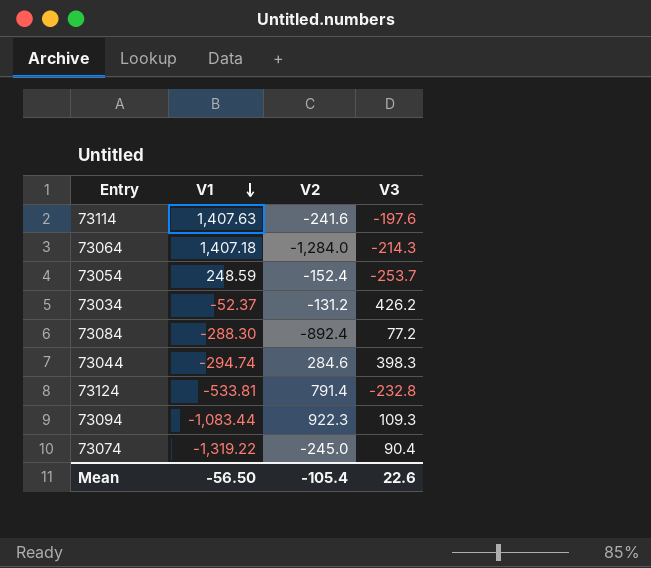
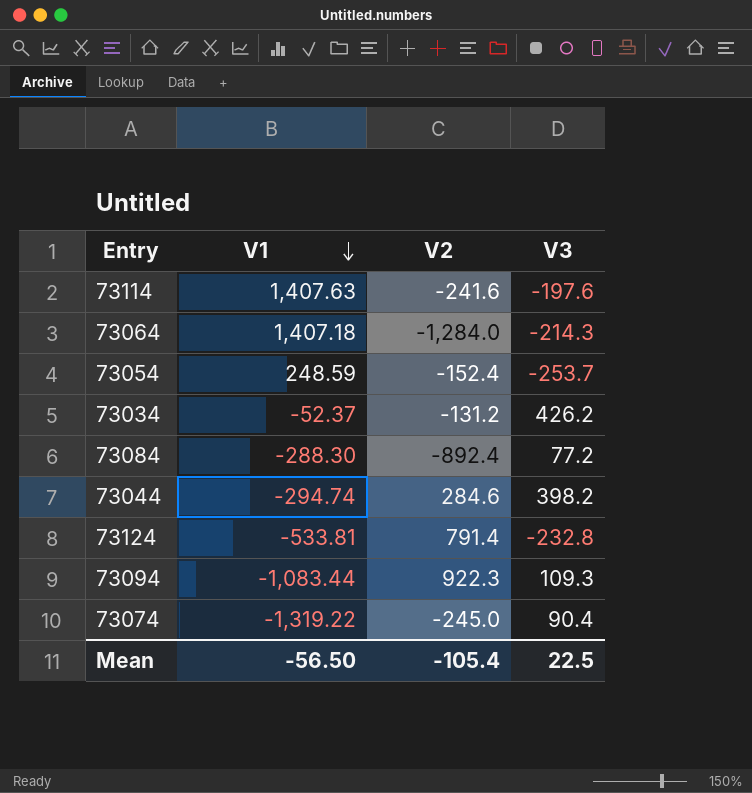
73044 | V3: 398.3 -> 398.2
Mean | V3: 22.6 -> 22.5

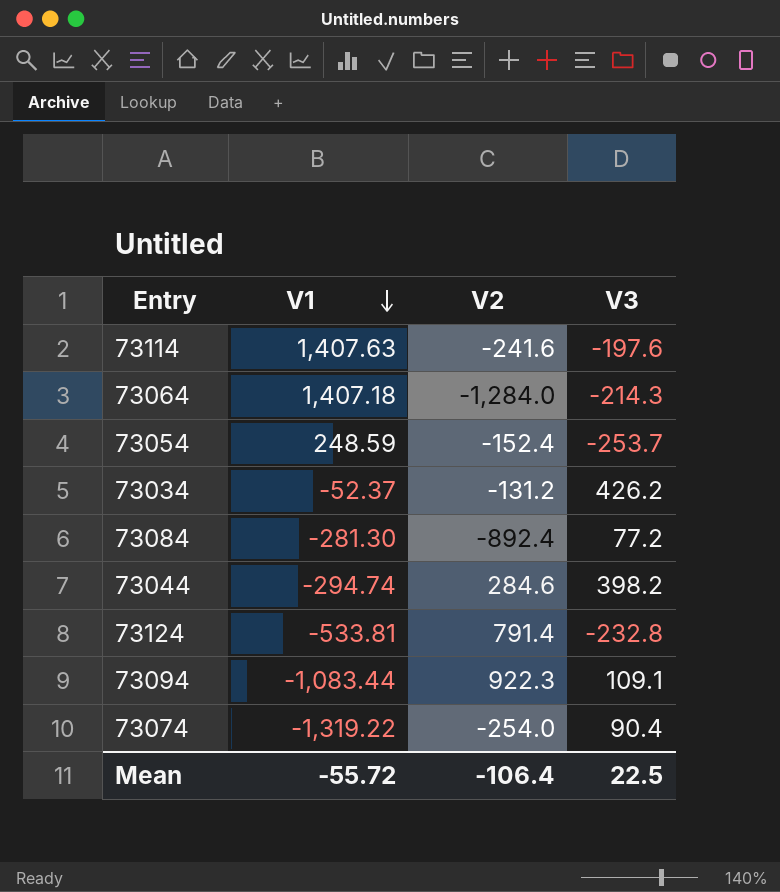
73084 | V1: -288.30 -> -281.30
73094 | V3: 109.3 -> 109.1
73074 | V2: -245.0 -> -254.0
Mean | V1: -56.50 -> -55.72
Mean | V2: -105.4 -> -106.4

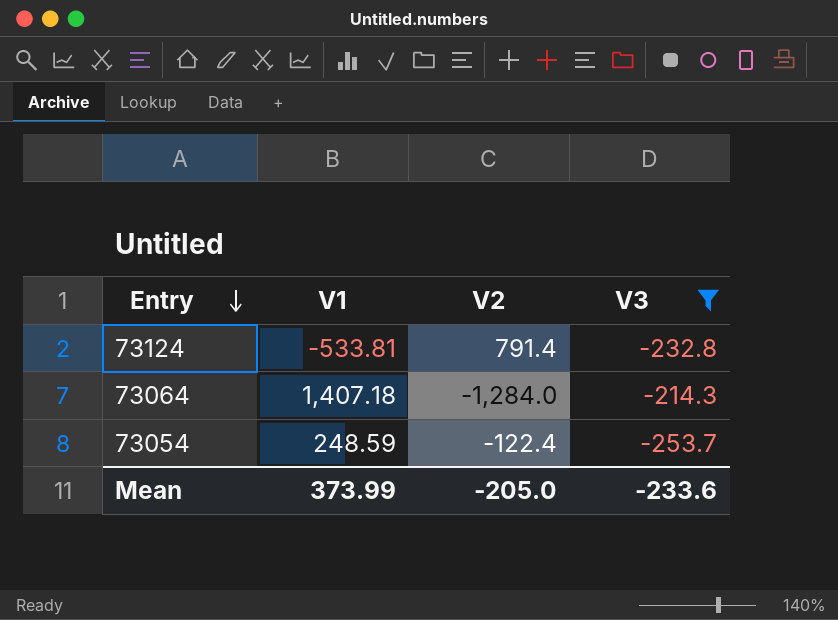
filter: none -> V3 <= -214.3
row order: V1 descending -> Entry descending
73054 | V2: -152.4 -> -122.4
Mean | V1: -55.72 -> 373.99
Mean | V2: -106.4 -> -205.0
Mean | V3: 22.5 -> -233.6

